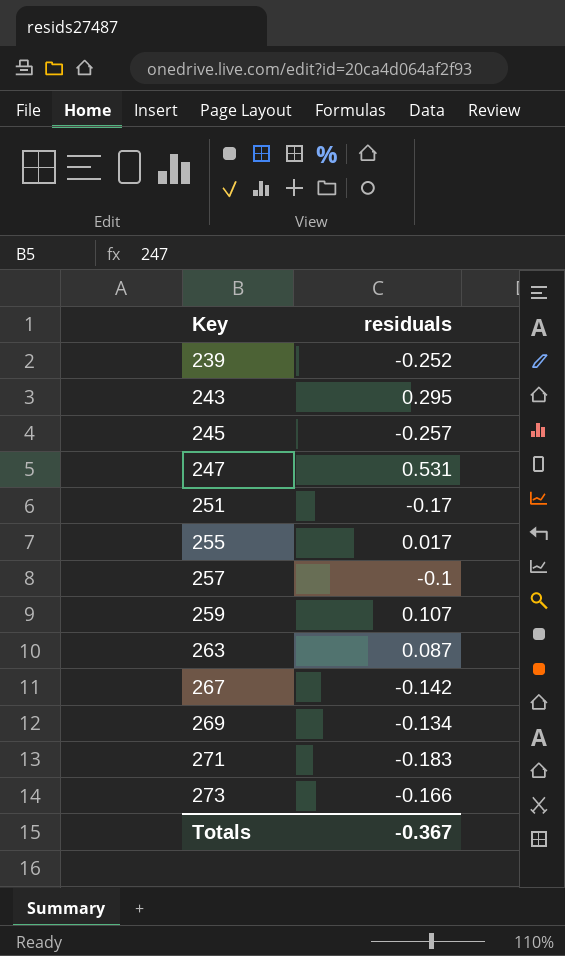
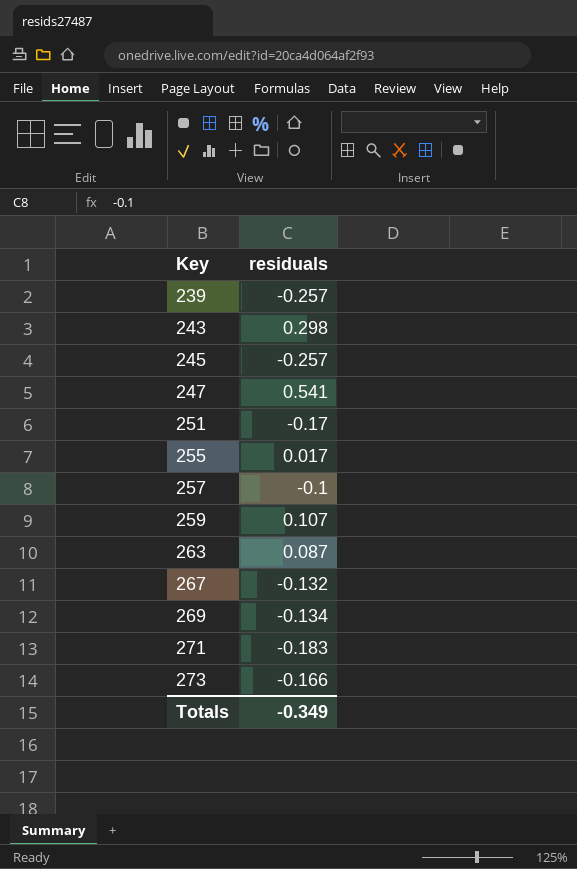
239 | residuals: -0.252 -> -0.257
243 | residuals: 0.295 -> 0.298
247 | residuals: 0.531 -> 0.541
267 | residuals: -0.142 -> -0.132
Totals | residuals: -0.367 -> -0.349

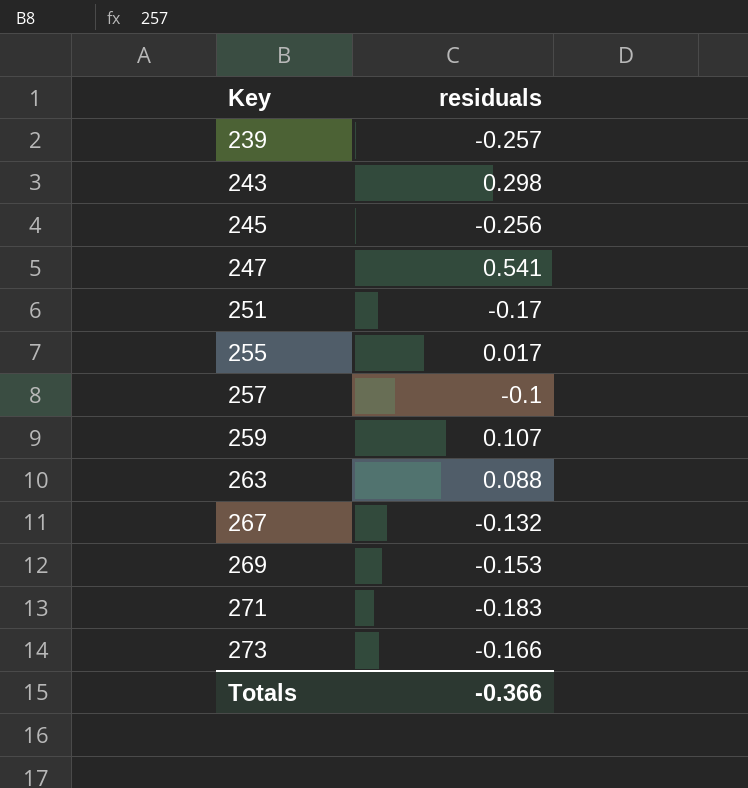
245 | residuals: -0.257 -> -0.256
263 | residuals: 0.087 -> 0.088
269 | residuals: -0.134 -> -0.153
Totals | residuals: -0.349 -> -0.366

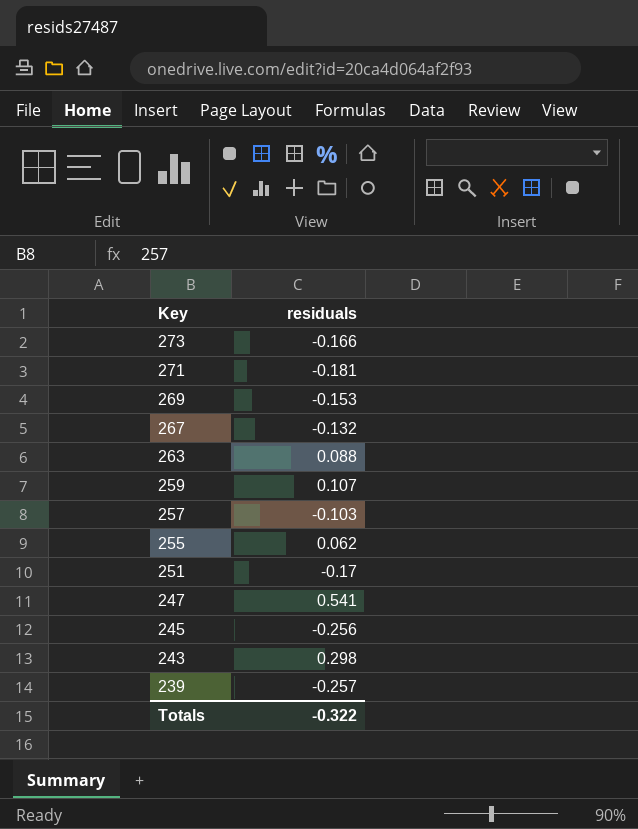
row order: Key ascending -> Key descending
271 | residuals: -0.183 -> -0.181
257 | residuals: -0.1 -> -0.103
255 | residuals: 0.017 -> 0.062
Totals | residuals: -0.366 -> -0.322

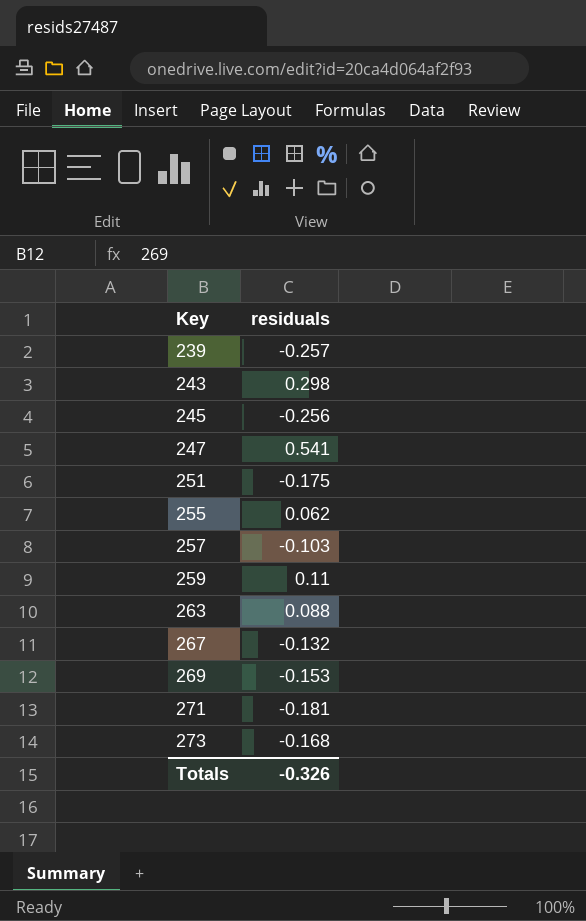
row order: Key descending -> Key ascending
251 | residuals: -0.17 -> -0.175
259 | residuals: 0.107 -> 0.11
273 | residuals: -0.166 -> -0.168
Totals | residuals: -0.322 -> -0.326

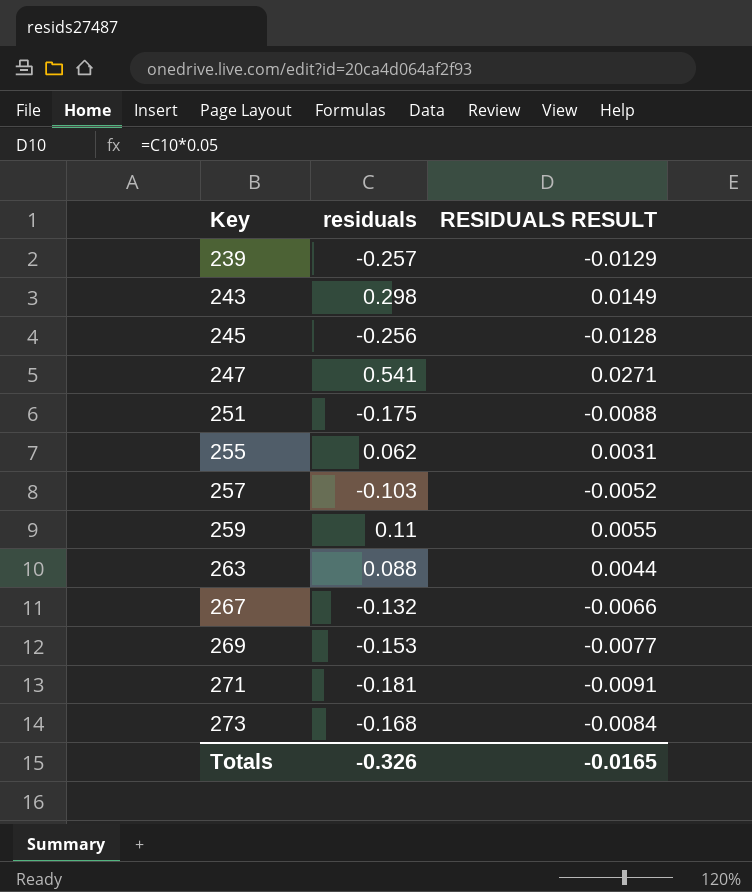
column RESIDUALS RESULT | formula: none -> [residuals] * 0.05

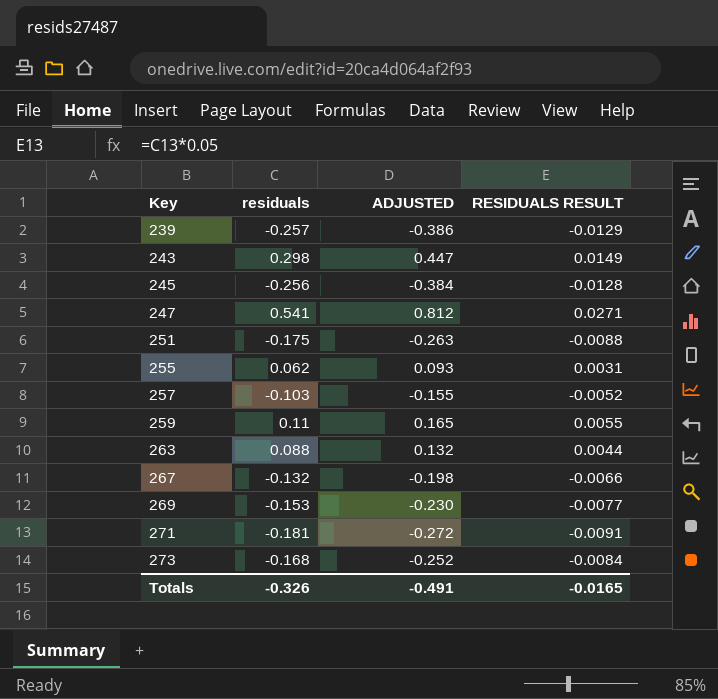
column ADJUSTED | formula: none -> [residuals] * 1.5

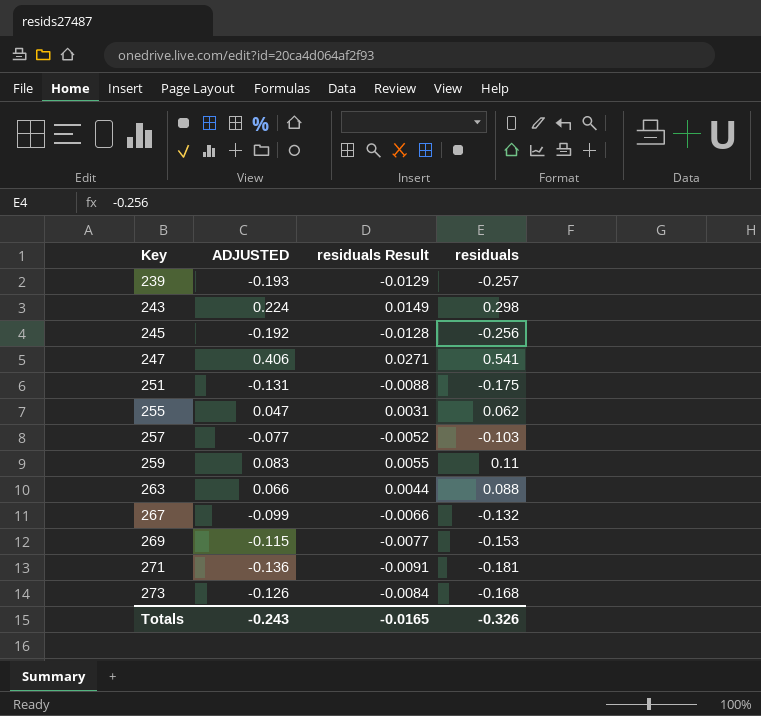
column ADJUSTED | formula: [residuals] * 1.5 -> [residuals] * 0.75
column name: RESIDUALS RESULT -> residuals Result
column residuals | position: 2 -> 4
Totals | ADJUSTED: -0.491 -> -0.243

